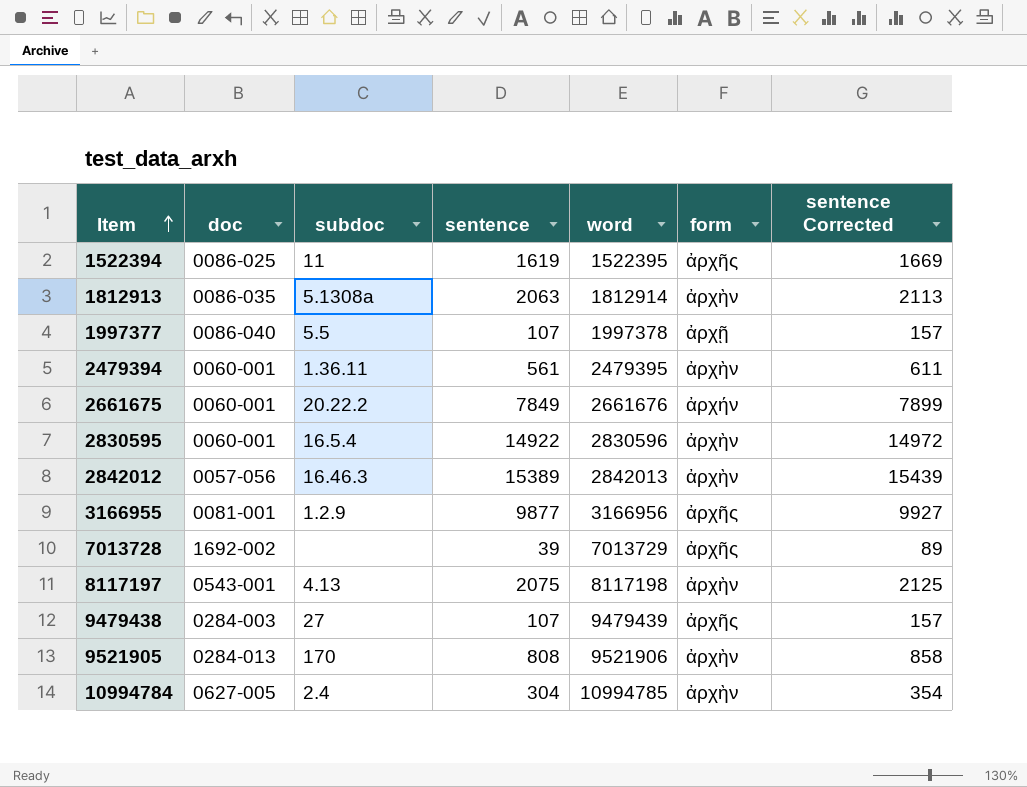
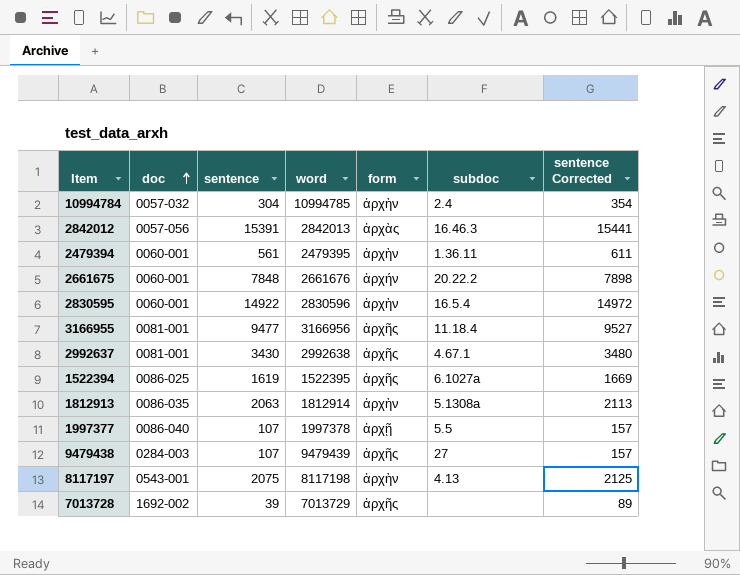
row order: Item ascending -> doc ascending
column subdoc | position: 3 -> 6
row 9521905: 0284-013 | 170 | 808 | 9521906 | ἀρχὴν | 858 -> none
10994784 | doc: 0627-005 -> 0057-032
2842012 | sentence: 15389 -> 15391
2842012 | form: ἀρχὴν -> ἀρχὰς
2842012 | sentence Corrected: 15439 -> 15441
2661675 | sentence: 7849 -> 7848
2661675 | sentence Corrected: 7899 -> 7898
3166955 | sentence: 9877 -> 9477
3166955 | subdoc: 1.2.9 -> 11.18.4
3166955 | sentence Corrected: 9927 -> 9527
row 2992637: none -> 0081-001 | 3430 | 2992638 | ἀρχῆς | 4.67.1 | 3480
1522394 | subdoc: 11 -> 6.1027a

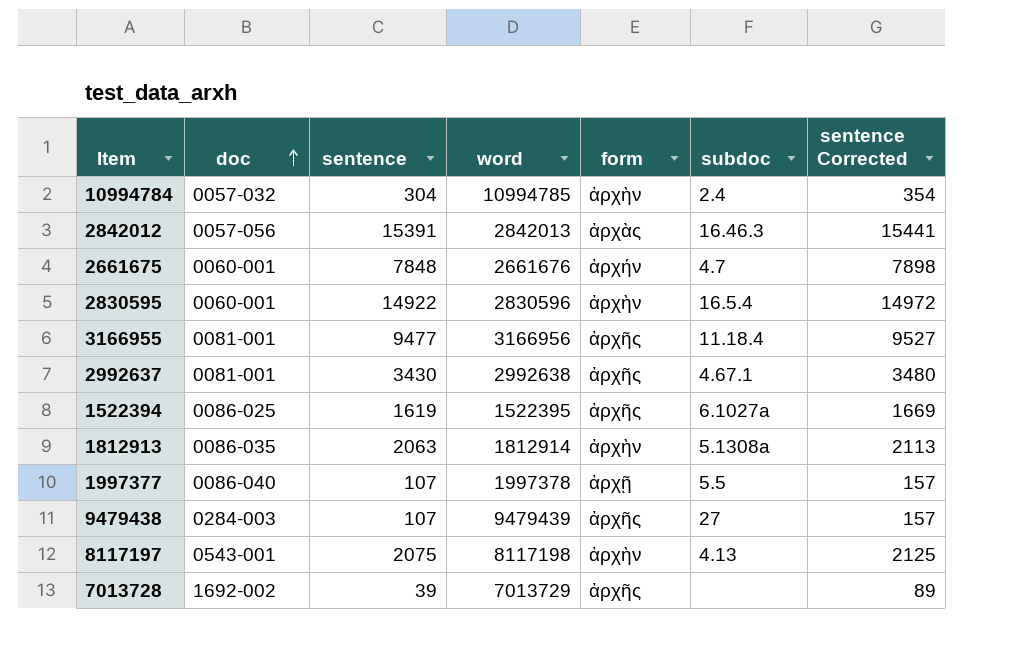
row 2479394: 0060-001 | 561 | 2479395 | ἀρχὴν | 1.36.11 | 611 -> none
2661675 | subdoc: 20.22.2 -> 4.7

